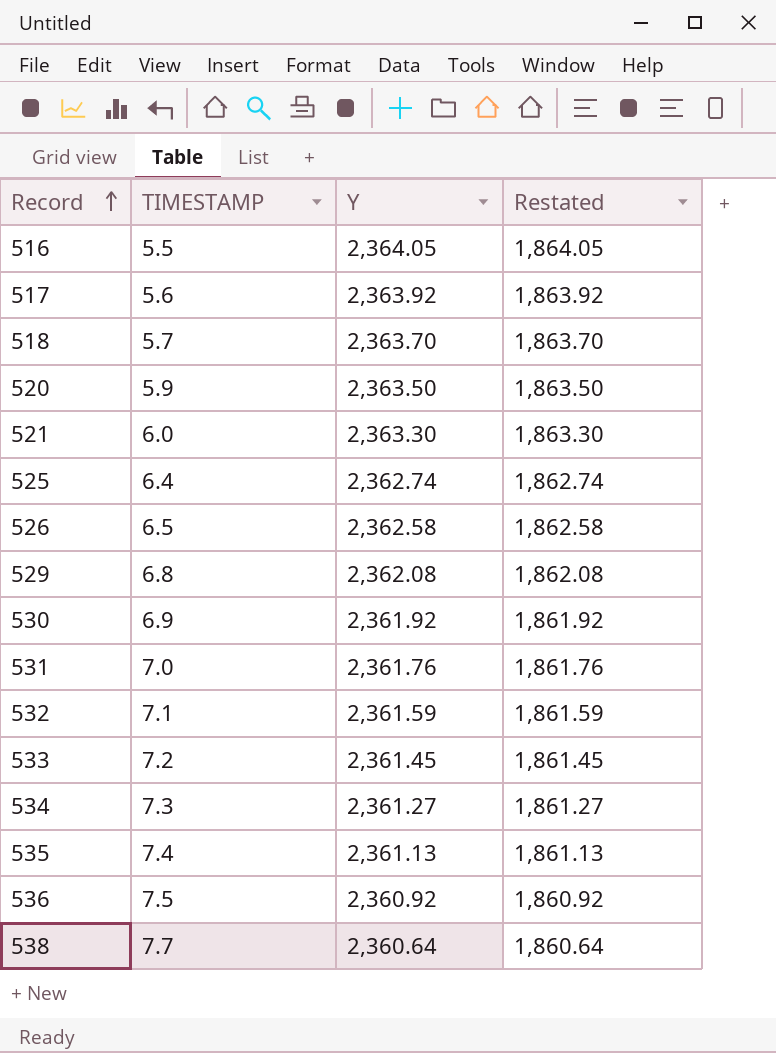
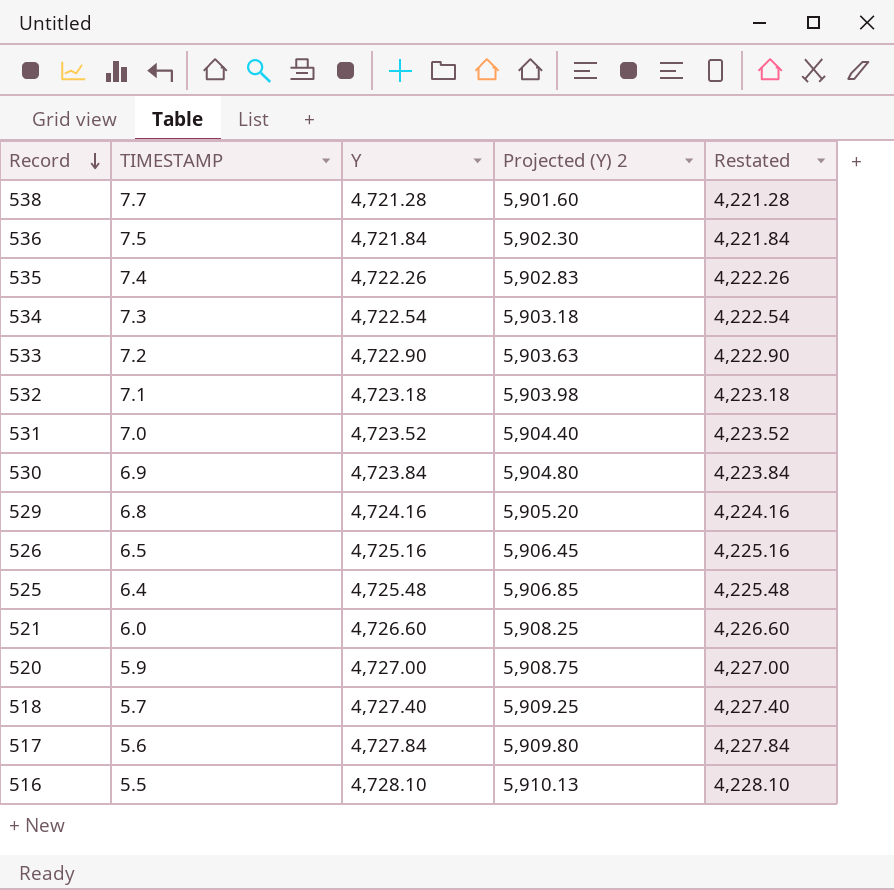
row order: Record ascending -> Record descending
column Projected (Y) 2 | formula: none -> [Y] * 1.25
538 | Y: 2,360.64 -> 4,721.28
538 | Restated: 1,860.64 -> 4,221.28
536 | Y: 2,360.92 -> 4,721.84
536 | Restated: 1,860.92 -> 4,221.84
535 | Y: 2,361.13 -> 4,722.26
535 | Restated: 1,861.13 -> 4,222.26
534 | Y: 2,361.27 -> 4,722.54
534 | Restated: 1,861.27 -> 4,222.54
533 | Y: 2,361.45 -> 4,722.90
533 | Restated: 1,861.45 -> 4,222.90
532 | Y: 2,361.59 -> 4,723.18
532 | Restated: 1,861.59 -> 4,223.18
531 | Y: 2,361.76 -> 4,723.52
531 | Restated: 1,861.76 -> 4,223.52
530 | Y: 2,361.92 -> 4,723.84
530 | Restated: 1,861.92 -> 4,223.84
529 | Y: 2,362.08 -> 4,724.16
529 | Restated: 1,862.08 -> 4,224.16
526 | Y: 2,362.58 -> 4,725.16
526 | Restated: 1,862.58 -> 4,225.16
525 | Y: 2,362.74 -> 4,725.48
525 | Restated: 1,862.74 -> 4,225.48
521 | Y: 2,363.30 -> 4,726.60
521 | Restated: 1,863.30 -> 4,226.60
520 | Y: 2,363.50 -> 4,727.00
520 | Restated: 1,863.50 -> 4,227.00
518 | Y: 2,363.70 -> 4,727.40
518 | Restated: 1,863.70 -> 4,227.40
517 | Y: 2,363.92 -> 4,727.84
517 | Restated: 1,863.92 -> 4,227.84
516 | Y: 2,364.05 -> 4,728.10
516 | Restated: 1,864.05 -> 4,228.10

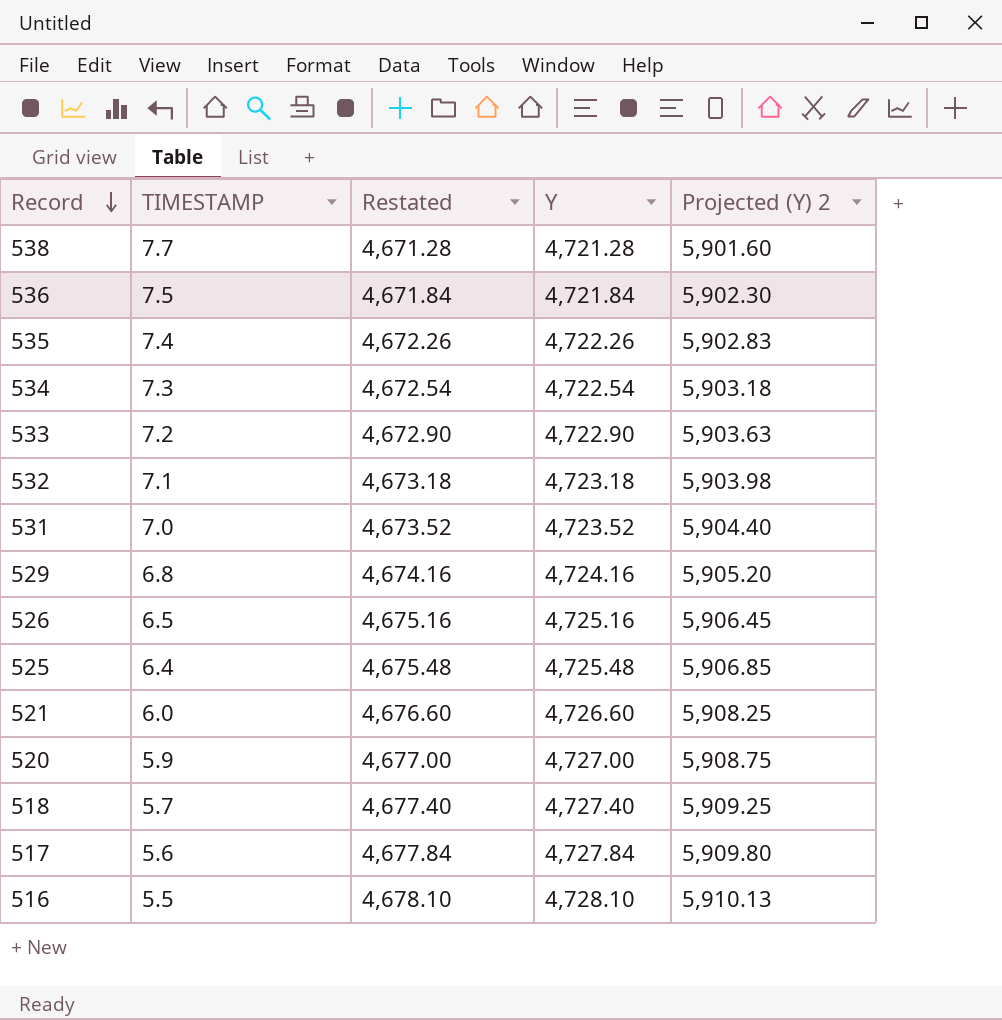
column Restated | formula: [Y] - 500 -> [Y] - 50
column Restated | position: 5 -> 3
row 530: 6.9 | 4,723.84 | 5,904.80 | 4,223.84 -> none

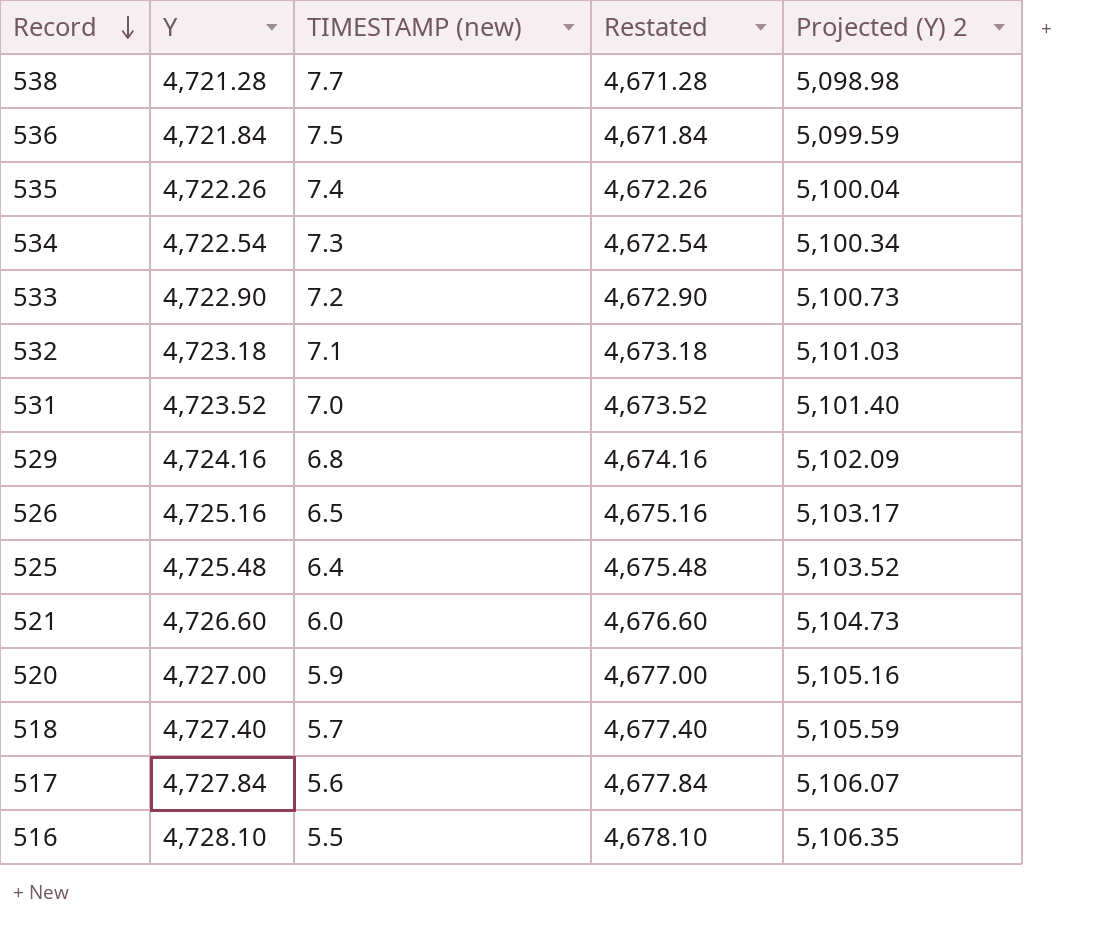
column Y | position: 4 -> 2
column name: TIMESTAMP -> TIMESTAMP (new)
column Projected (Y) 2 | formula: [Y] * 1.25 -> [Y] * 1.08

